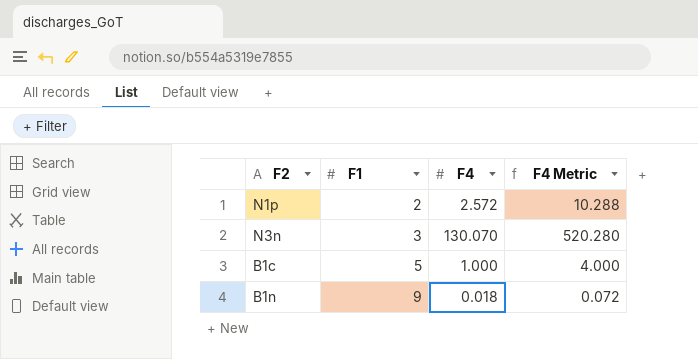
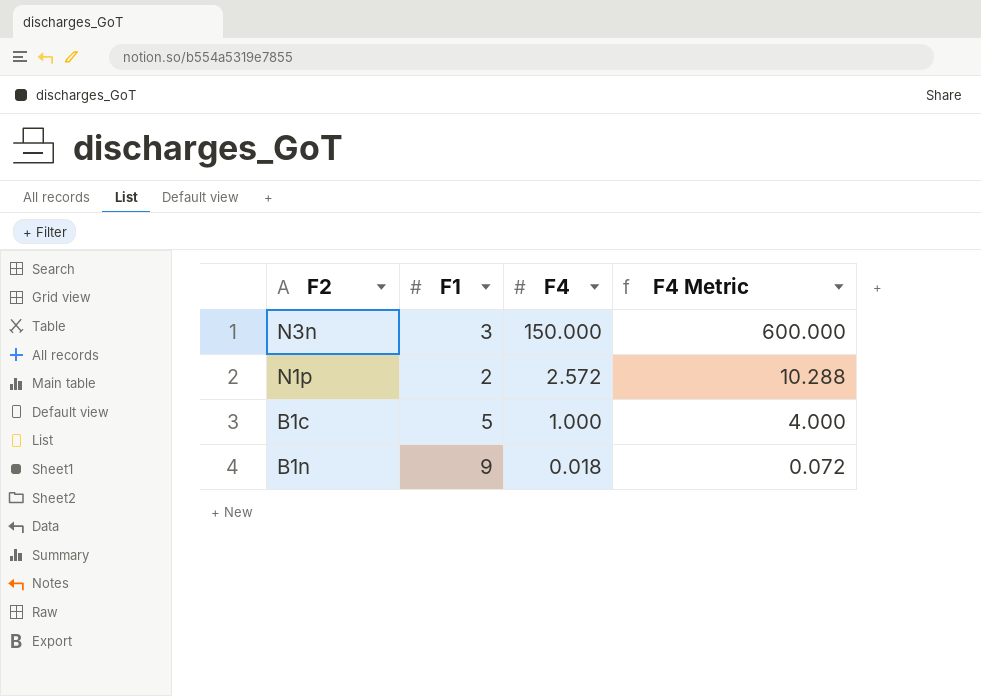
row order: F1 ascending -> F4 descending
N3n | F4: 130.070 -> 150.000
N3n | F4 Metric: 520.280 -> 600.000

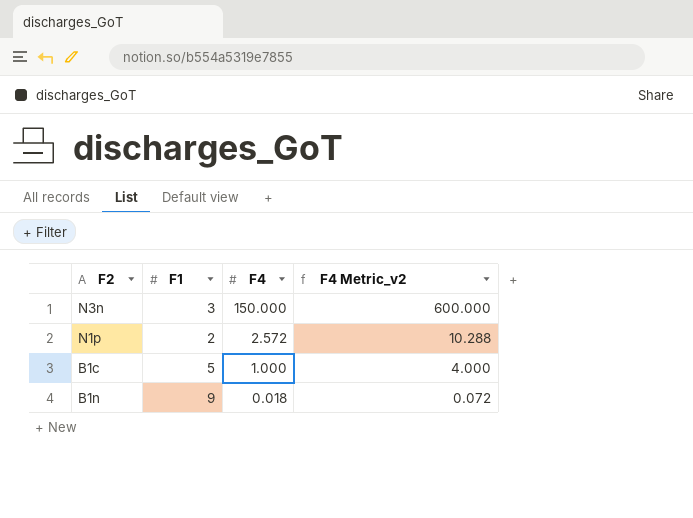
column name: F4 Metric -> F4 Metric_v2

